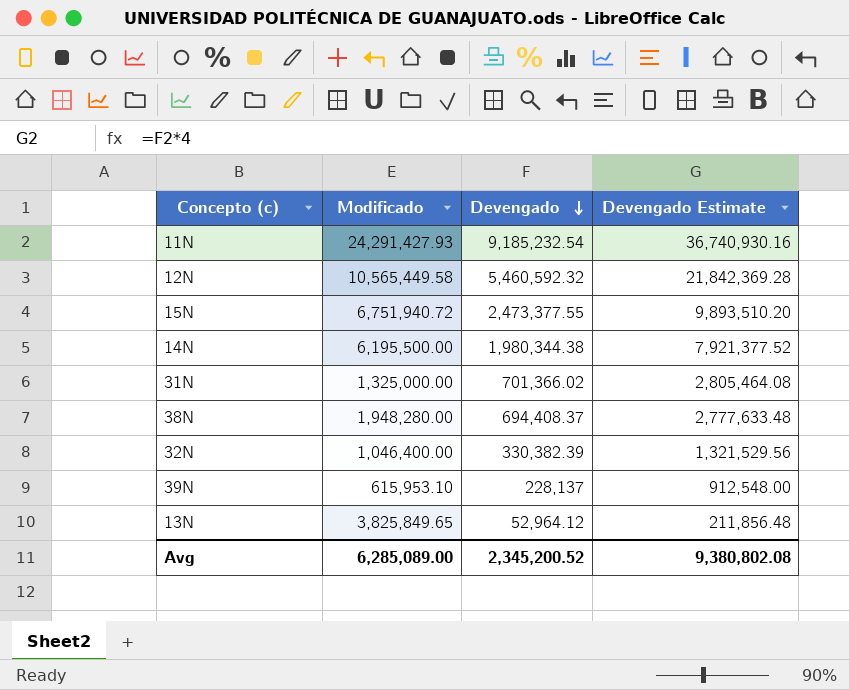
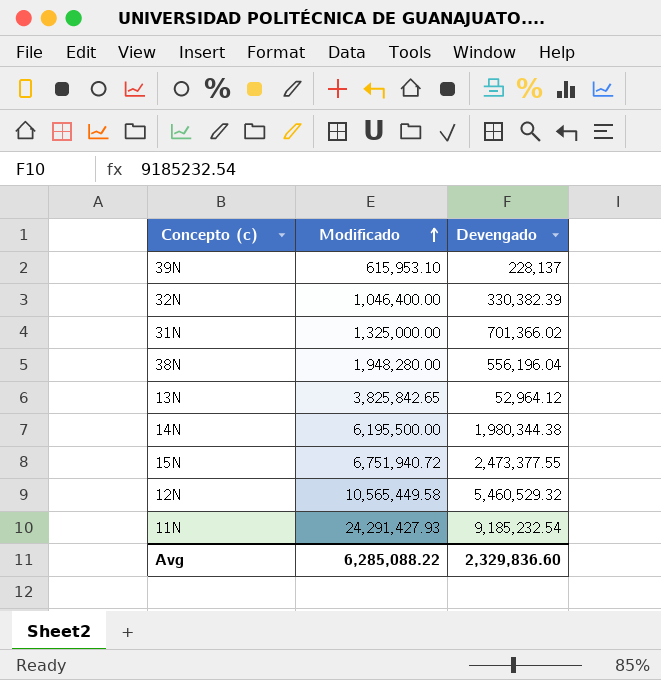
row order: Devengado descending -> Modificado ascending
column Devengado Estimate | formula: [Devengado] * 4 -> none
38N | Devengado: 694,408.37 -> 556,196.04
13N | Modificado: 3,825,849.65 -> 3,825,842.65
12N | Devengado: 5,460,592.32 -> 5,460,529.32
Avg | Modificado: 6,285,089.00 -> 6,285,088.22
Avg | Devengado: 2,345,200.52 -> 2,329,836.60

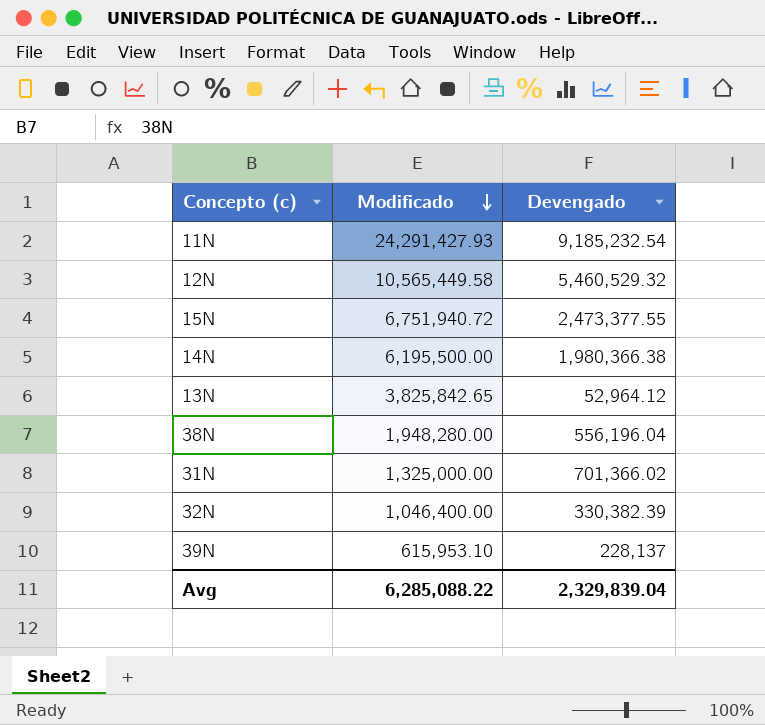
row order: Modificado ascending -> Modificado descending
14N | Devengado: 1,980,344.38 -> 1,980,366.38
Avg | Devengado: 2,329,836.60 -> 2,329,839.04

